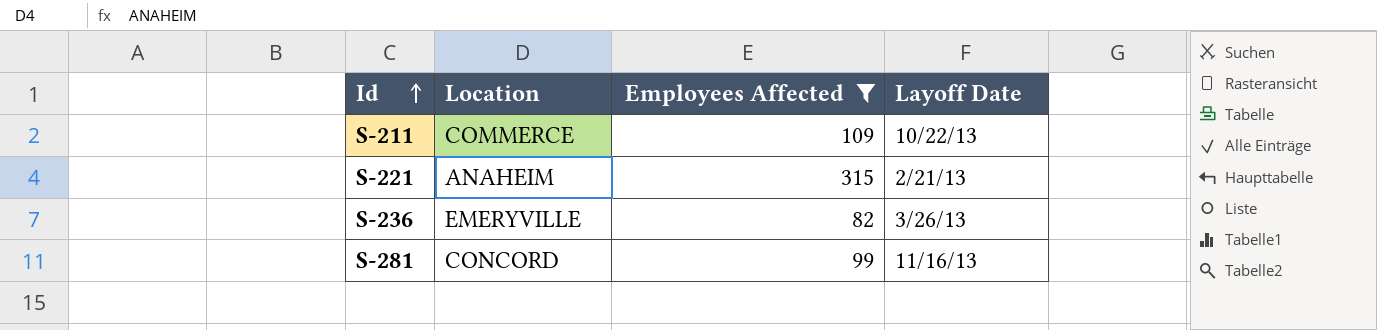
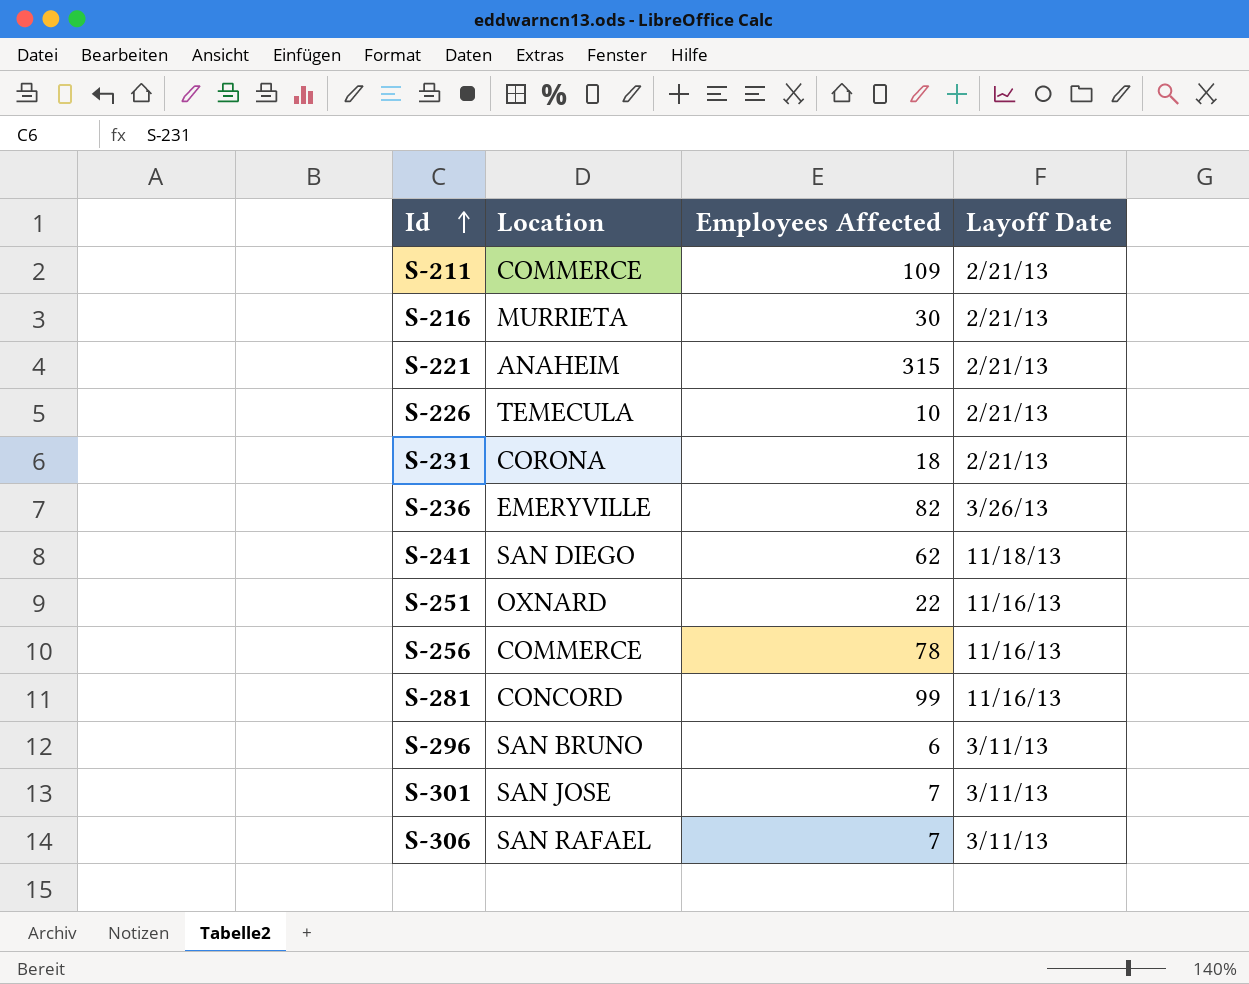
filter: Employees Affected >= 82 -> none
S-211 | Layoff Date: 10/22/13 -> 2/21/13

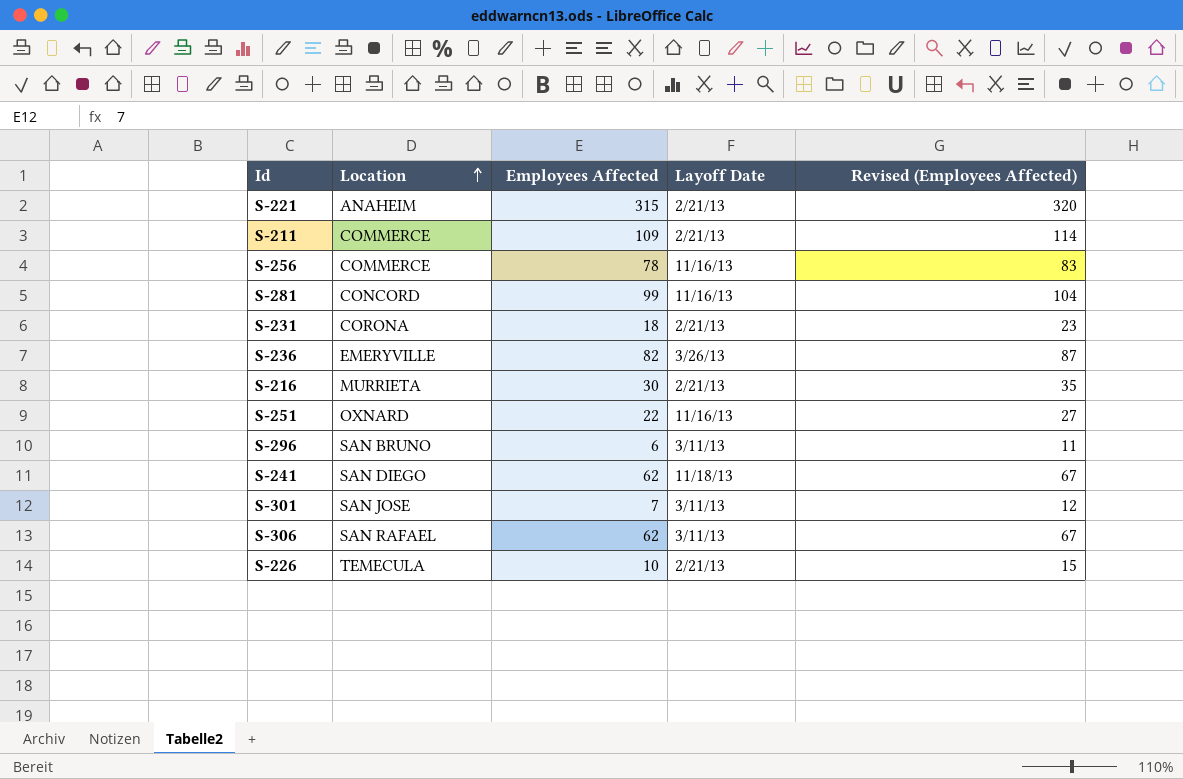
row order: Id ascending -> Location ascending
column Revised (Employees Affected) | formula: none -> [Employees Affected] + 5
S-306 | Employees Affected: 7 -> 62

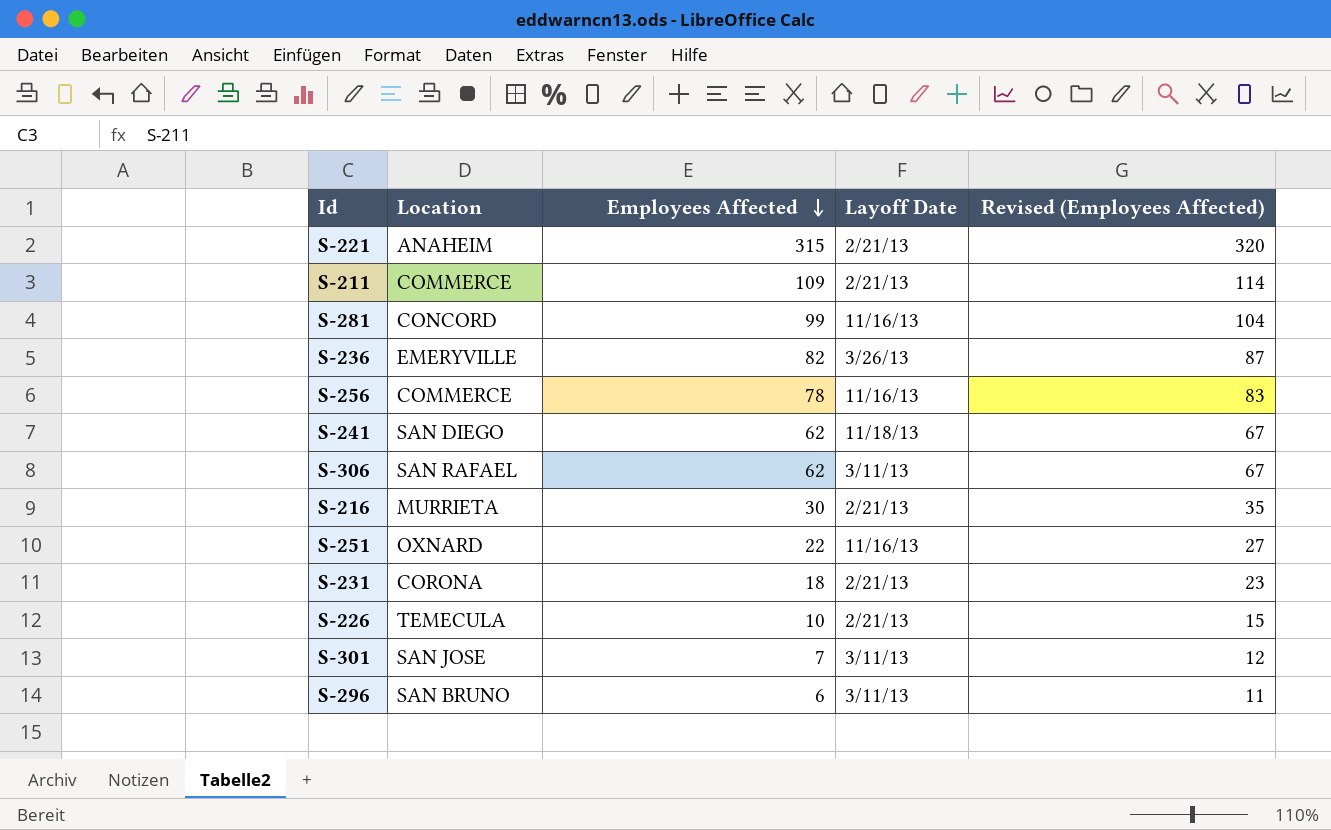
row order: Location ascending -> Employees Affected descending

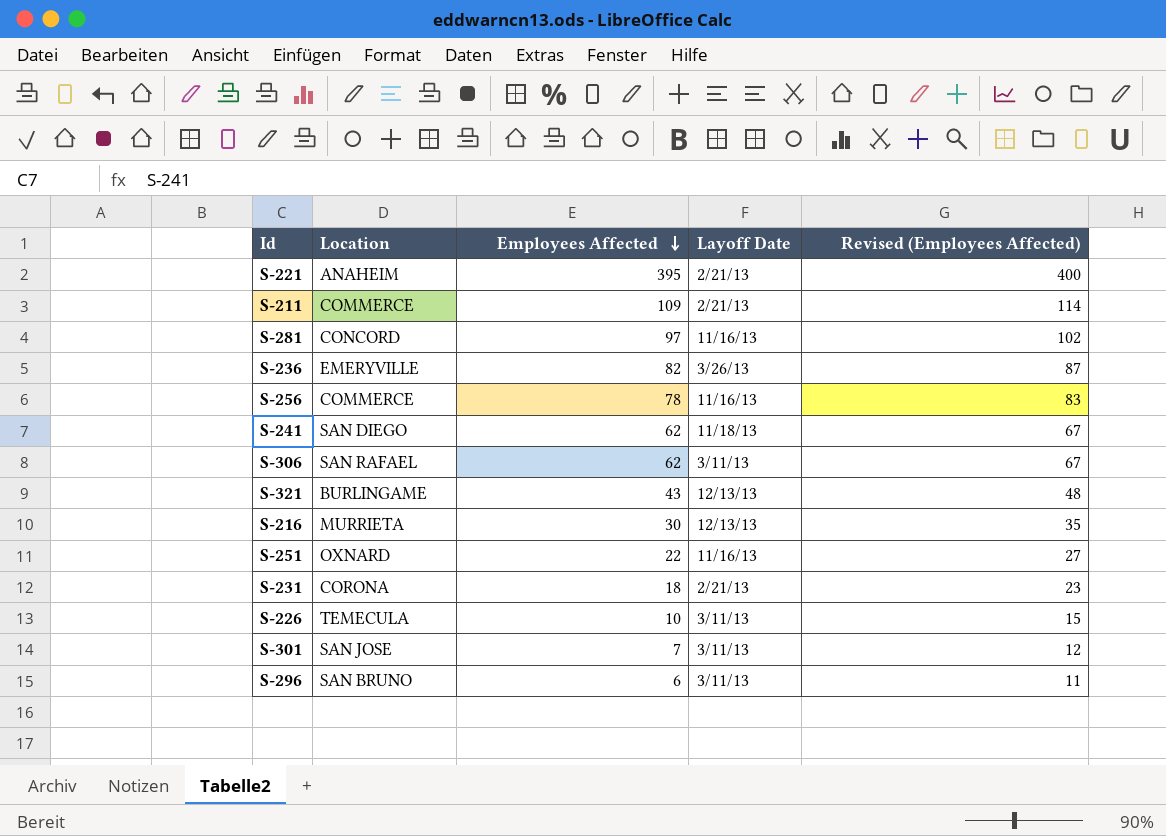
S-221 | Employees Affected: 315 -> 395
S-221 | Revised (Employees Affected): 320 -> 400
S-281 | Employees Affected: 99 -> 97
S-281 | Revised (Employees Affected): 104 -> 102
row S-321: none -> BURLINGAME | 43 | 12/13/13 | 48
S-216 | Layoff Date: 2/21/13 -> 12/13/13
S-226 | Layoff Date: 2/21/13 -> 3/11/13

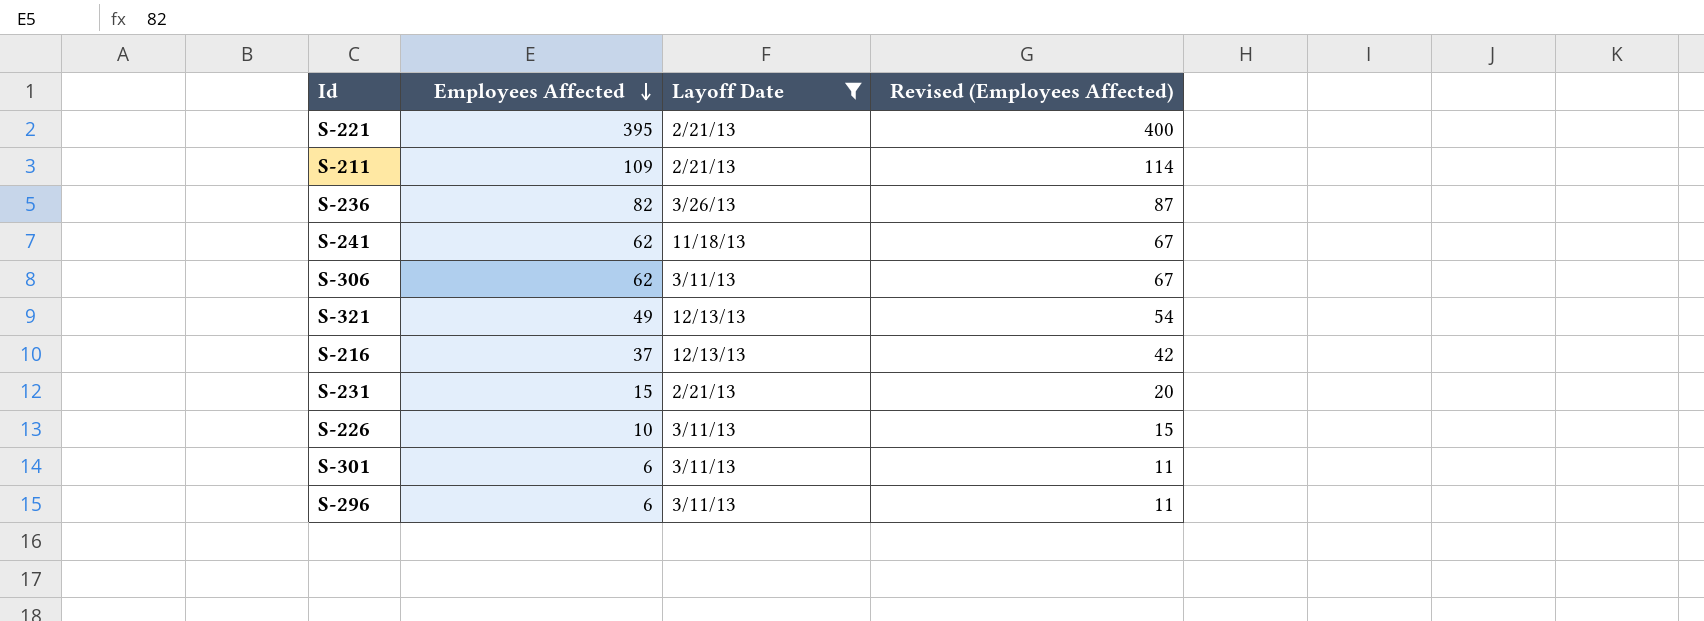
filter: none -> Layoff Date != 11/16/13
column Location | position: 2 -> none
S-321 | Employees Affected: 43 -> 49
S-321 | Revised (Employees Affected): 48 -> 54
S-216 | Employees Affected: 30 -> 37
S-216 | Revised (Employees Affected): 35 -> 42
S-231 | Employees Affected: 18 -> 15
S-231 | Revised (Employees Affected): 23 -> 20
S-301 | Employees Affected: 7 -> 6
S-301 | Revised (Employees Affected): 12 -> 11

